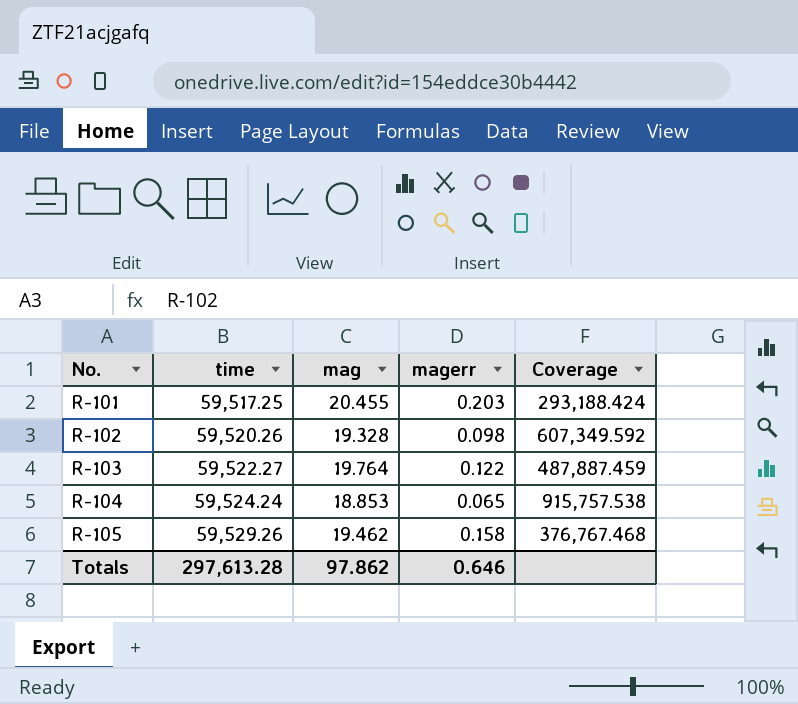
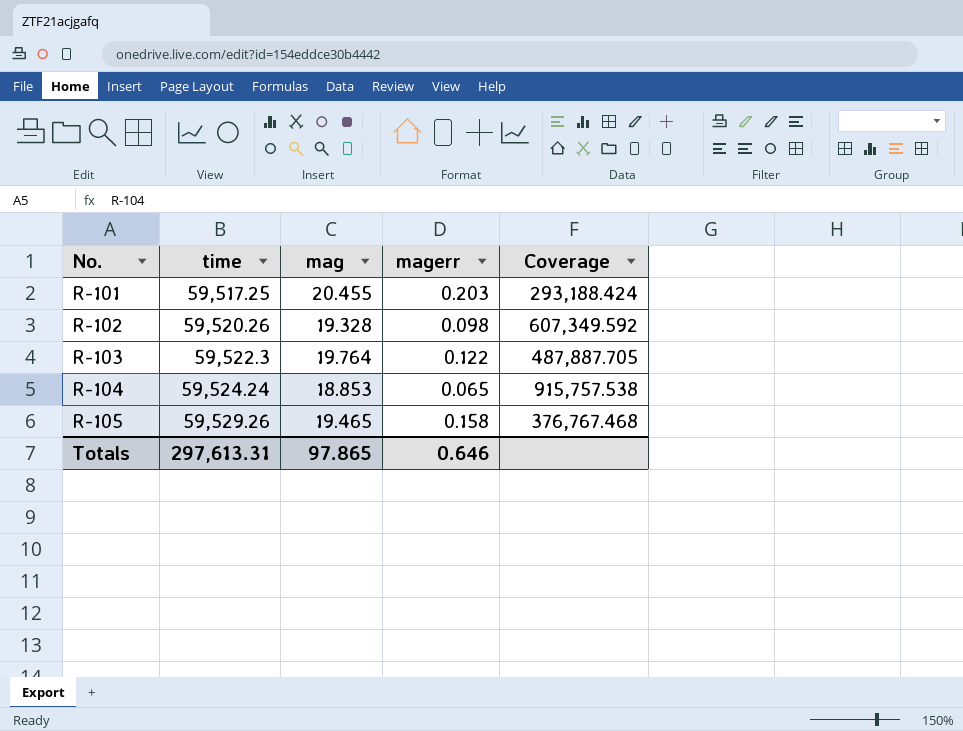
R-103 | time: 59,522.27 -> 59,522.3
R-103 | Coverage: 487,887.459 -> 487,887.705
R-105 | mag: 19.462 -> 19.465
Totals | time: 297,613.28 -> 297,613.31
Totals | mag: 97.862 -> 97.865

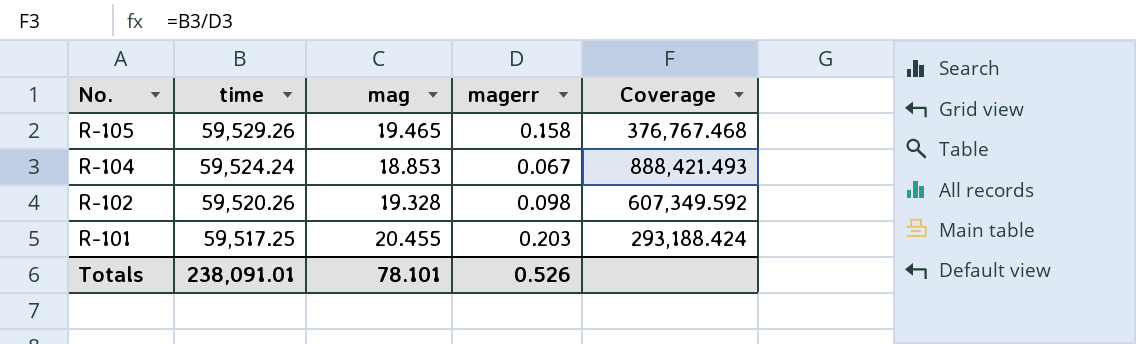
row order: No. ascending -> No. descending
row R-103: 59,522.3 | 19.764 | 0.122 | 487,887.705 -> none
R-104 | magerr: 0.065 -> 0.067
R-104 | Coverage: 915,757.538 -> 888,421.493
Totals | time: 297,613.31 -> 238,091.01
Totals | mag: 97.865 -> 78.101
Totals | magerr: 0.646 -> 0.526

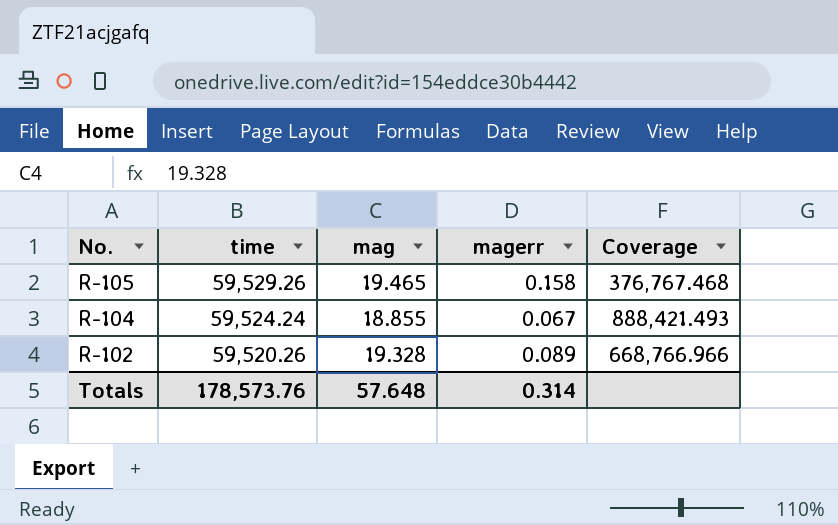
row R-101: 59,517.25 | 20.455 | 0.203 | 293,188.424 -> none
R-104 | mag: 18.853 -> 18.855
R-102 | magerr: 0.098 -> 0.089
R-102 | Coverage: 607,349.592 -> 668,766.966
Totals | time: 238,091.01 -> 178,573.76
Totals | mag: 78.101 -> 57.648
Totals | magerr: 0.526 -> 0.314

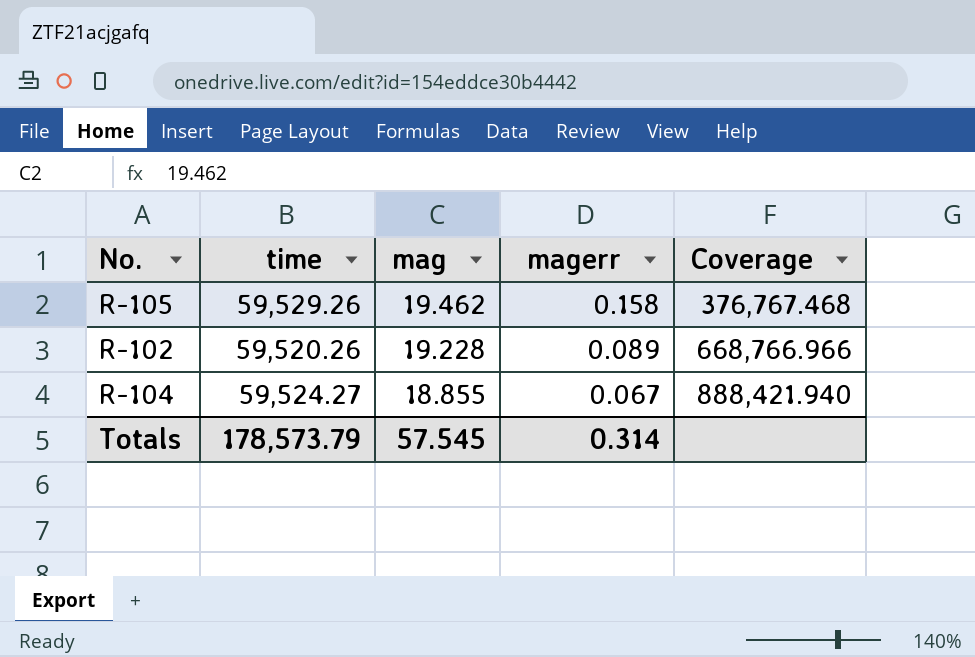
row order: No. descending -> mag descending
R-105 | mag: 19.465 -> 19.462
R-102 | mag: 19.328 -> 19.228
R-104 | time: 59,524.24 -> 59,524.27
R-104 | Coverage: 888,421.493 -> 888,421.940
Totals | time: 178,573.76 -> 178,573.79
Totals | mag: 57.648 -> 57.545

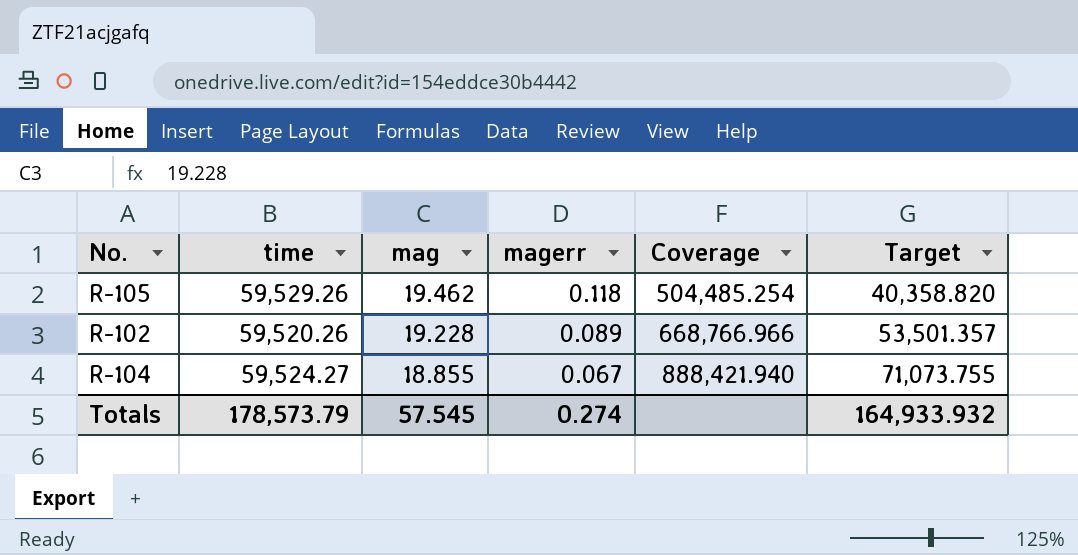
column Target | formula: none -> [Coverage] * 0.08
R-105 | magerr: 0.158 -> 0.118
R-105 | Coverage: 376,767.468 -> 504,485.254
Totals | magerr: 0.314 -> 0.274

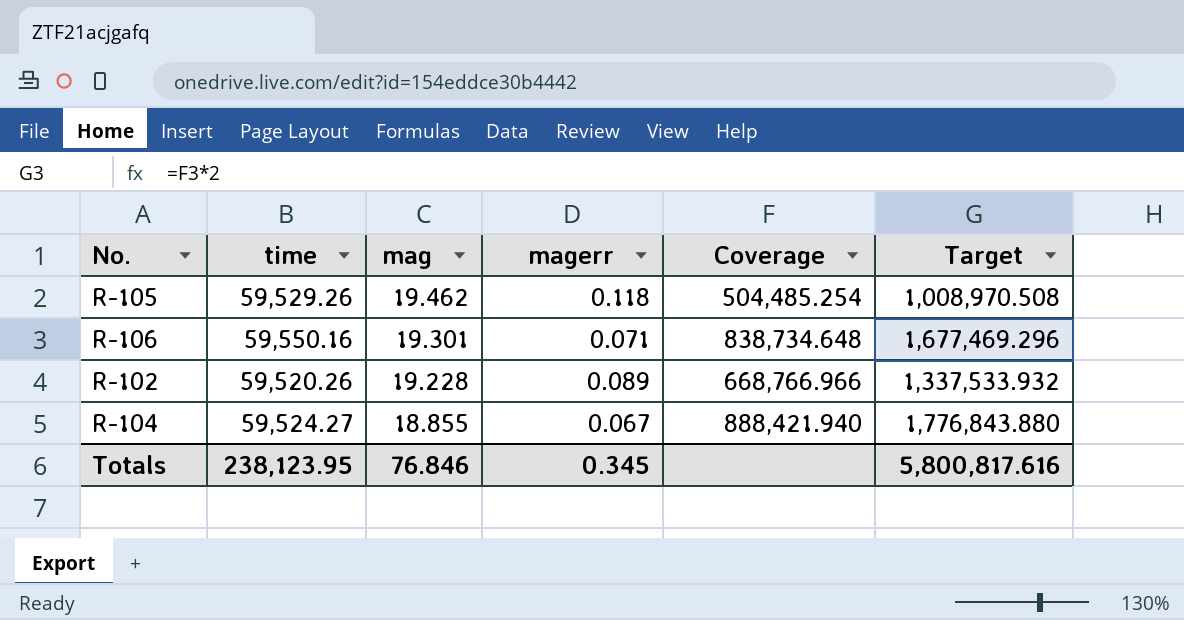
column Target | formula: [Coverage] * 0.08 -> [Coverage] * 2
row R-106: none -> 59,550.16 | 19.301 | 0.071 | 838,734.648 | 1,677,469.296
Totals | time: 178,573.79 -> 238,123.95
Totals | mag: 57.545 -> 76.846
Totals | magerr: 0.274 -> 0.345
Totals | Target: 164,933.932 -> 5,800,817.616

